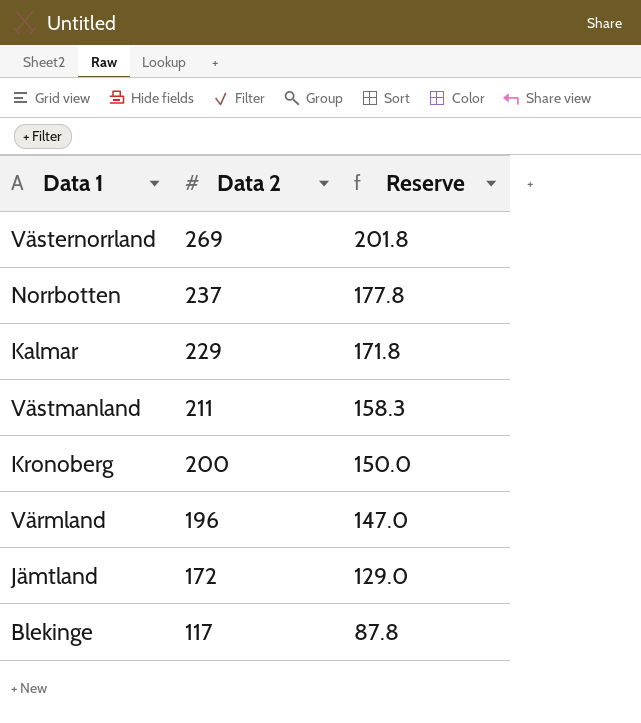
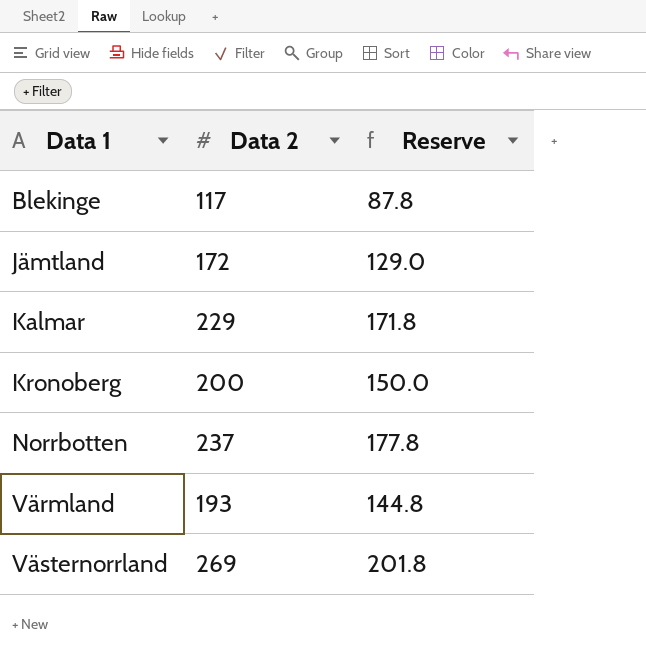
row order: Data 2 descending -> Data 1 ascending
row Västmanland: 211 | 158.3 -> none
Värmland | Data 2: 196 -> 193
Värmland | Reserve: 147.0 -> 144.8

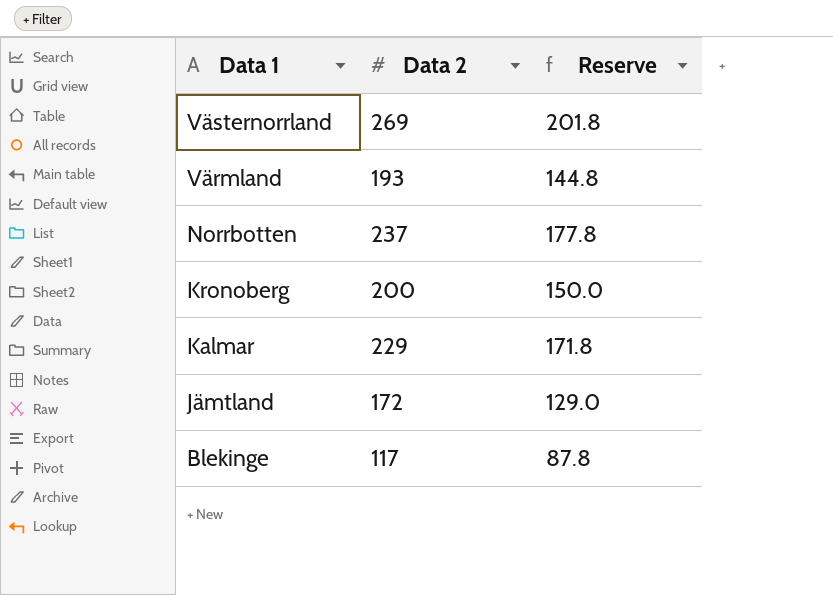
row order: Data 1 ascending -> Data 1 descending

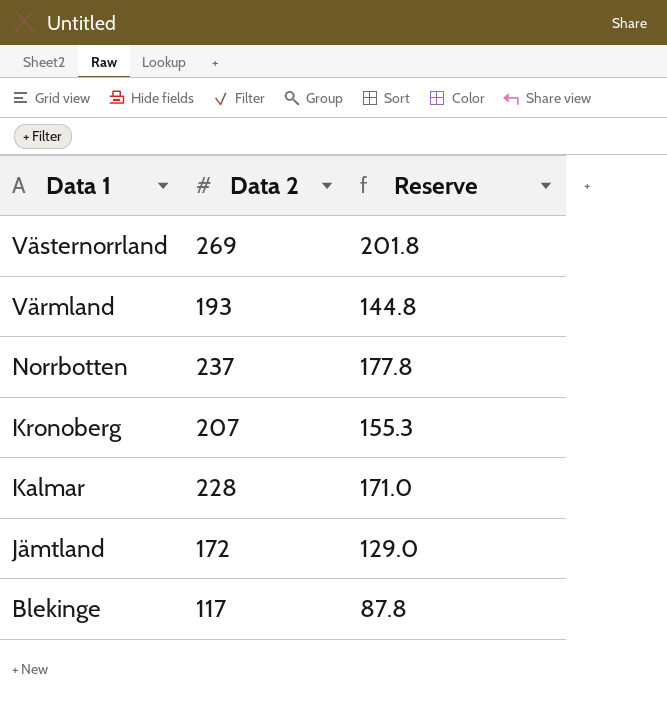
Kronoberg | Data 2: 200 -> 207
Kronoberg | Reserve: 150.0 -> 155.3
Kalmar | Data 2: 229 -> 228
Kalmar | Reserve: 171.8 -> 171.0

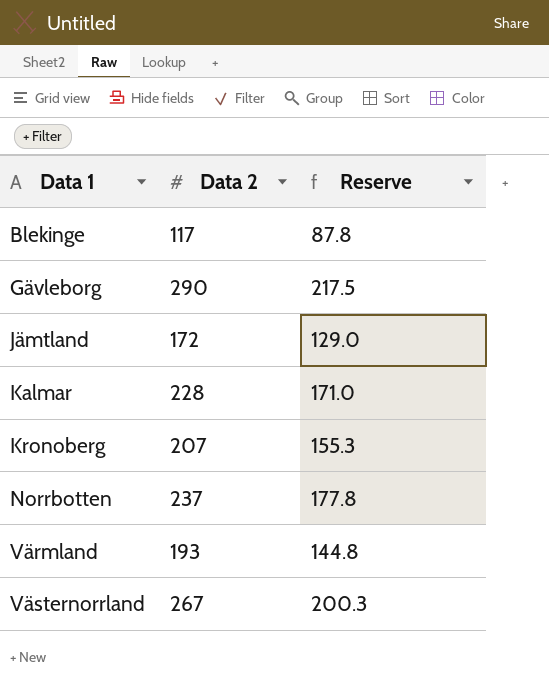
row order: Data 1 descending -> Data 1 ascending
row Gävleborg: none -> 290 | 217.5
Västernorrland | Data 2: 269 -> 267
Västernorrland | Reserve: 201.8 -> 200.3

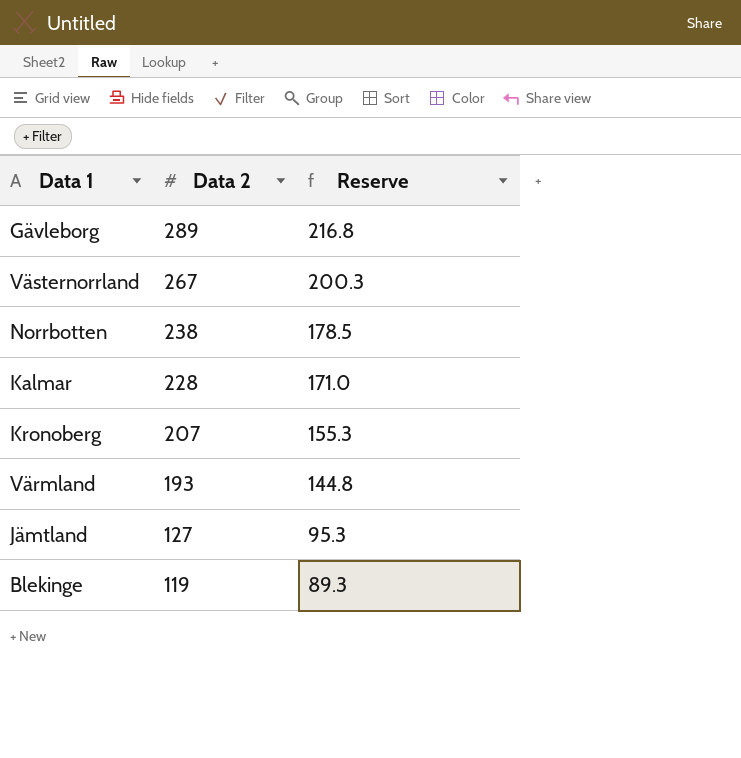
row order: Data 1 ascending -> Data 2 descending
Gävleborg | Data 2: 290 -> 289
Gävleborg | Reserve: 217.5 -> 216.8
Norrbotten | Data 2: 237 -> 238
Norrbotten | Reserve: 177.8 -> 178.5
Jämtland | Data 2: 172 -> 127
Jämtland | Reserve: 129.0 -> 95.3
Blekinge | Data 2: 117 -> 119
Blekinge | Reserve: 87.8 -> 89.3

